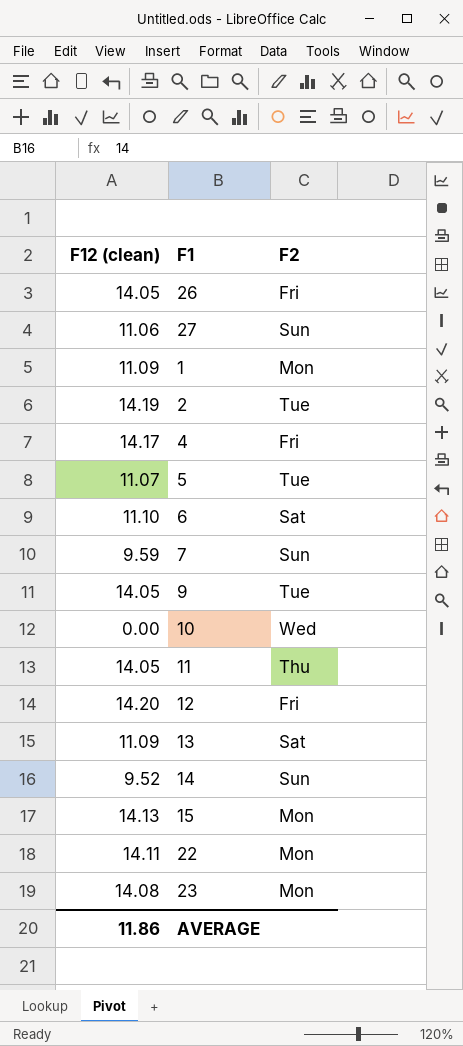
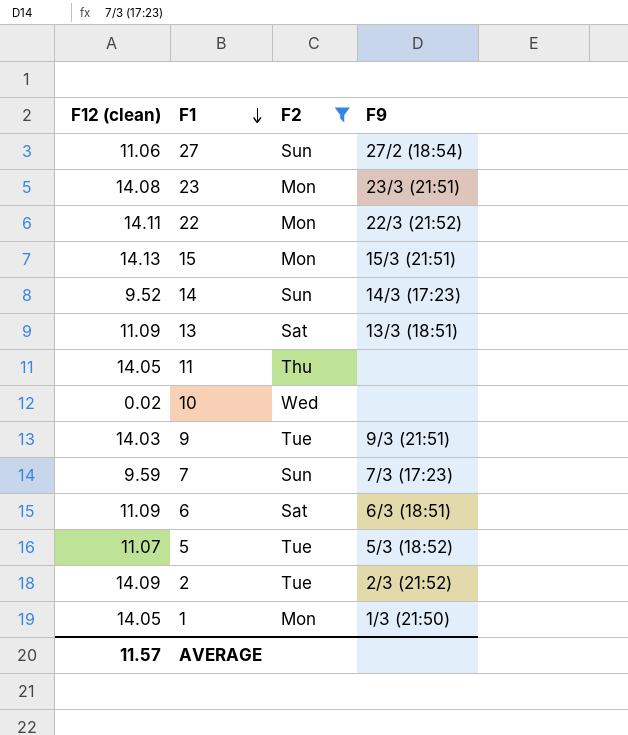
filter: none -> F2 != Fri
row order: none -> F1 descending
column F9 | position: none -> 4
10 | F12 (clean): 0.00 -> 0.02
9 | F12 (clean): 14.05 -> 14.03
6 | F12 (clean): 11.10 -> 11.09
2 | F12 (clean): 14.19 -> 14.09
1 | F12 (clean): 11.09 -> 14.05
AVERAGE | F12 (clean): 11.86 -> 11.57

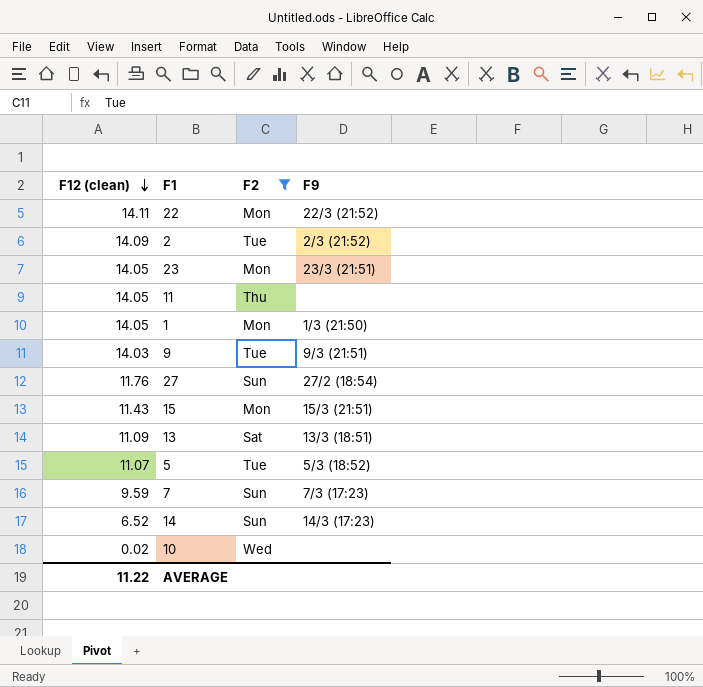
row order: F1 descending -> F12 (clean) descending
row 6: 11.09 | Sat | 6/3 (18:51) -> none
23 | F12 (clean): 14.08 -> 14.05
27 | F12 (clean): 11.06 -> 11.76
15 | F12 (clean): 14.13 -> 11.43
14 | F12 (clean): 9.52 -> 6.52
AVERAGE | F12 (clean): 11.57 -> 11.22

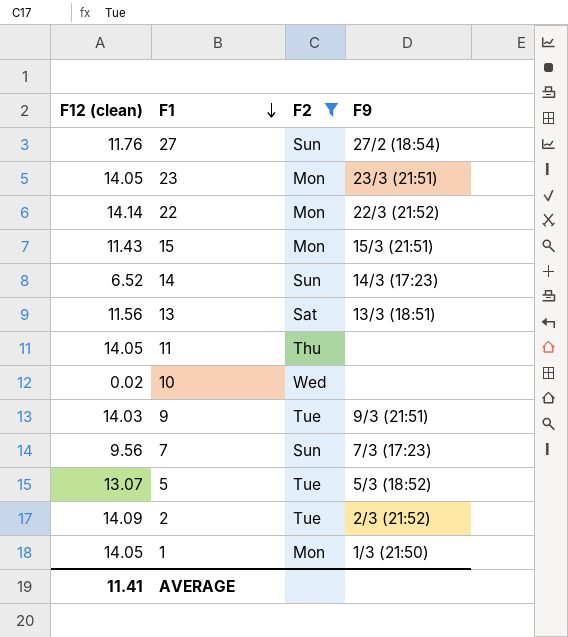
row order: F12 (clean) descending -> F1 descending
22 | F12 (clean): 14.11 -> 14.14
13 | F12 (clean): 11.09 -> 11.56
7 | F12 (clean): 9.59 -> 9.56
5 | F12 (clean): 11.07 -> 13.07
AVERAGE | F12 (clean): 11.22 -> 11.41

